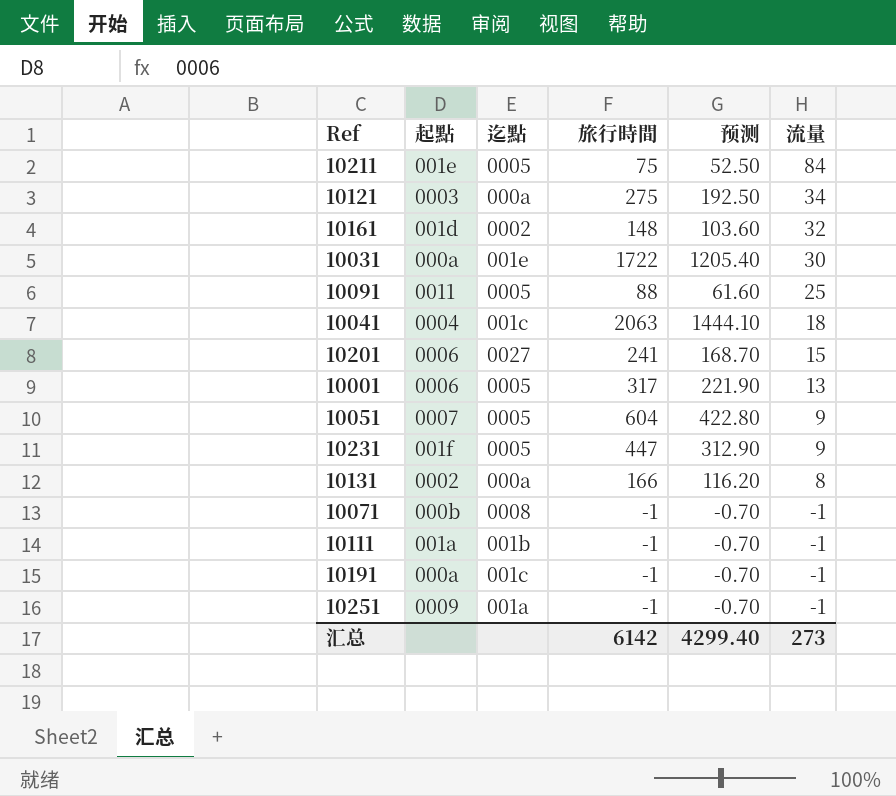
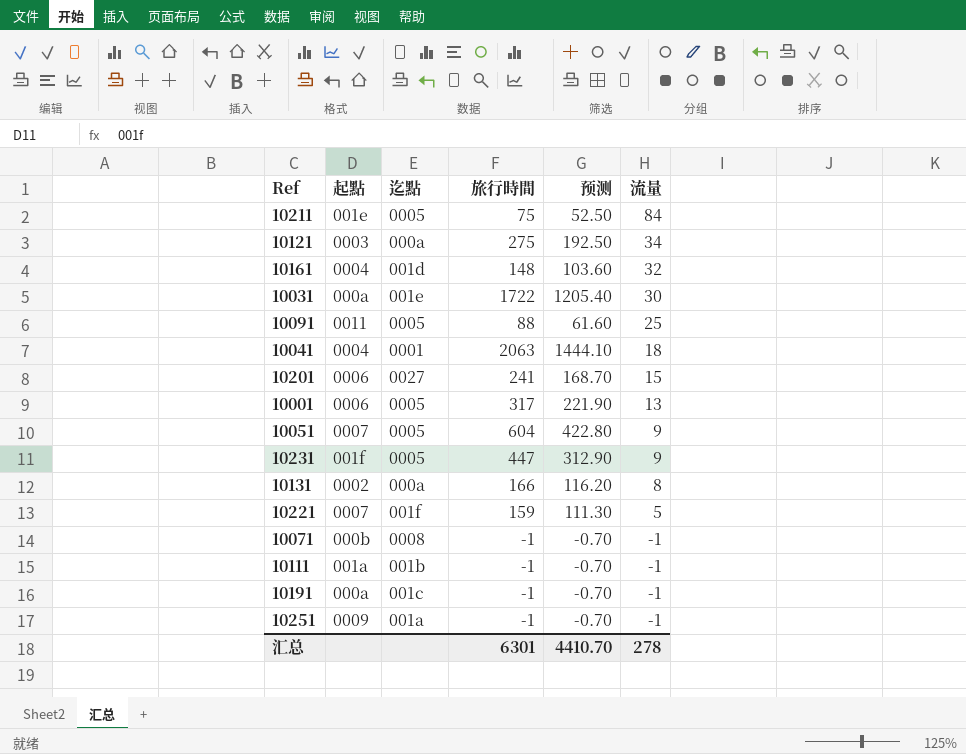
10161 | 起點: 001d -> 0004
10161 | 迄點: 0002 -> 001d
10041 | 迄點: 001c -> 0001
row 10221: none -> 0007 | 001f | 159 | 111.30 | 5
汇总 | 旅行時間: 6142 -> 6301
汇总 | 预测: 4299.40 -> 4410.70
汇总 | 流量: 273 -> 278

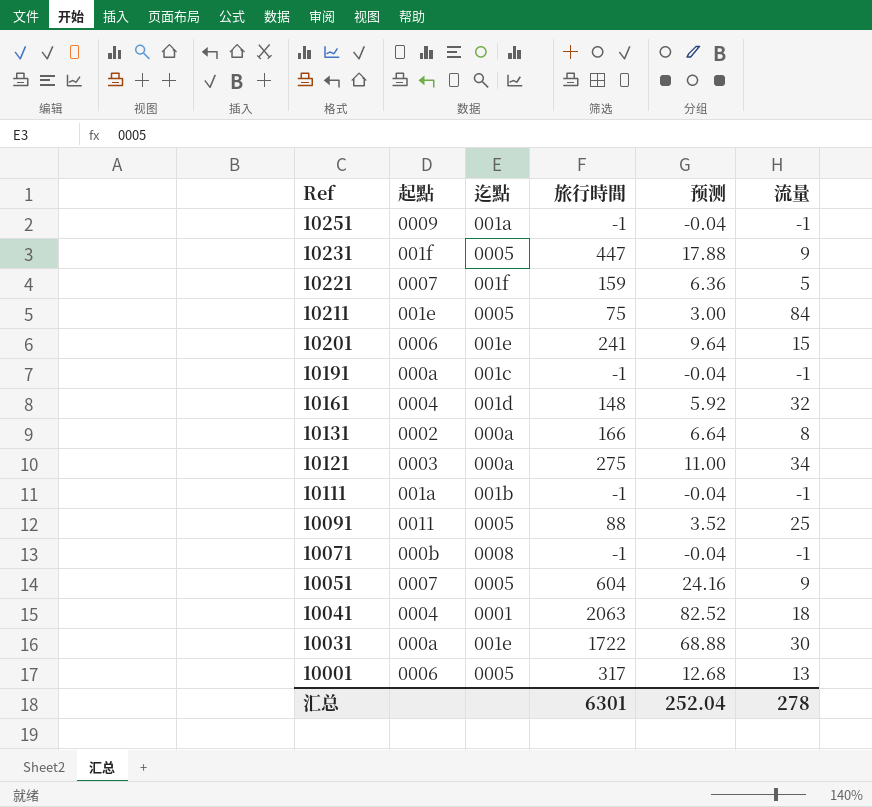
row order: 流量 descending -> Ref descending
column 预测 | formula: [旅行時間] * 0.7 -> [旅行時間] * 0.04
10201 | 迄點: 0027 -> 001e
汇总 | 预测: 4410.70 -> 252.04

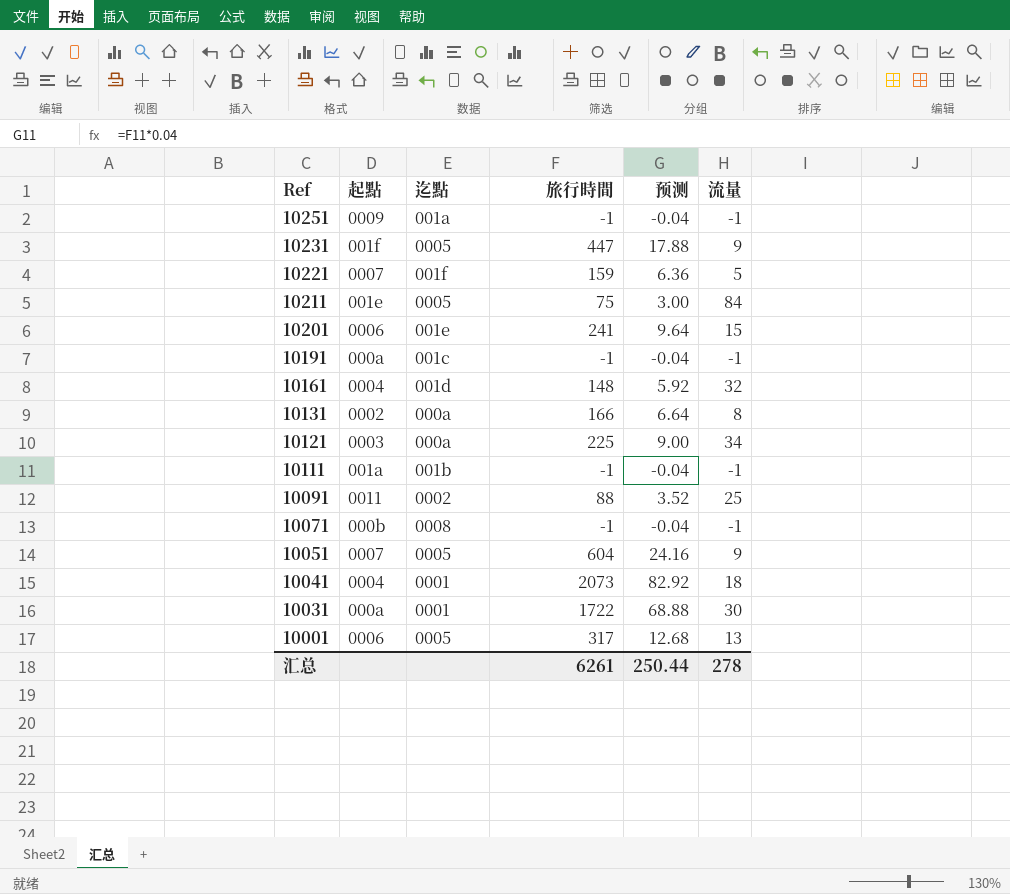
10121 | 旅行時間: 275 -> 225
10121 | 预测: 11.00 -> 9.00
10091 | 迄點: 0005 -> 0002
10041 | 旅行時間: 2063 -> 2073
10041 | 预测: 82.52 -> 82.92
10031 | 迄點: 001e -> 0001
汇总 | 旅行時間: 6301 -> 6261
汇总 | 预测: 252.04 -> 250.44

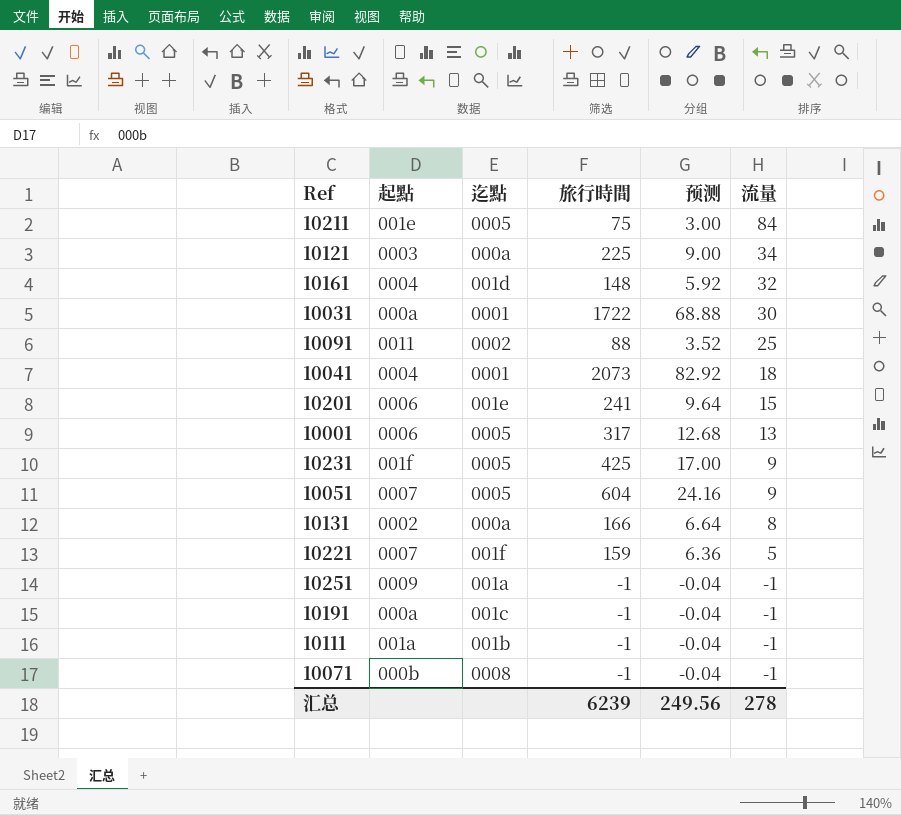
row order: Ref descending -> 流量 descending
10231 | 旅行時間: 447 -> 425
10231 | 预测: 17.88 -> 17.00
汇总 | 旅行時間: 6261 -> 6239
汇总 | 预测: 250.44 -> 249.56

